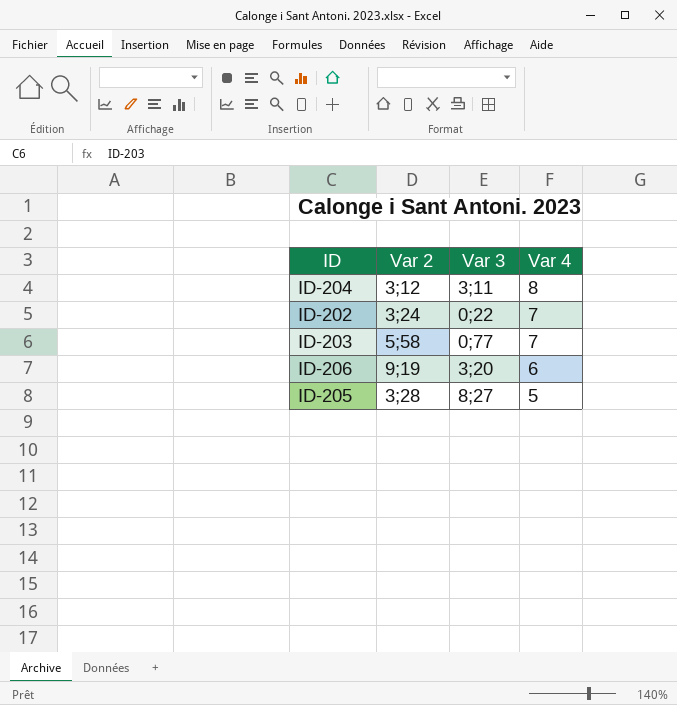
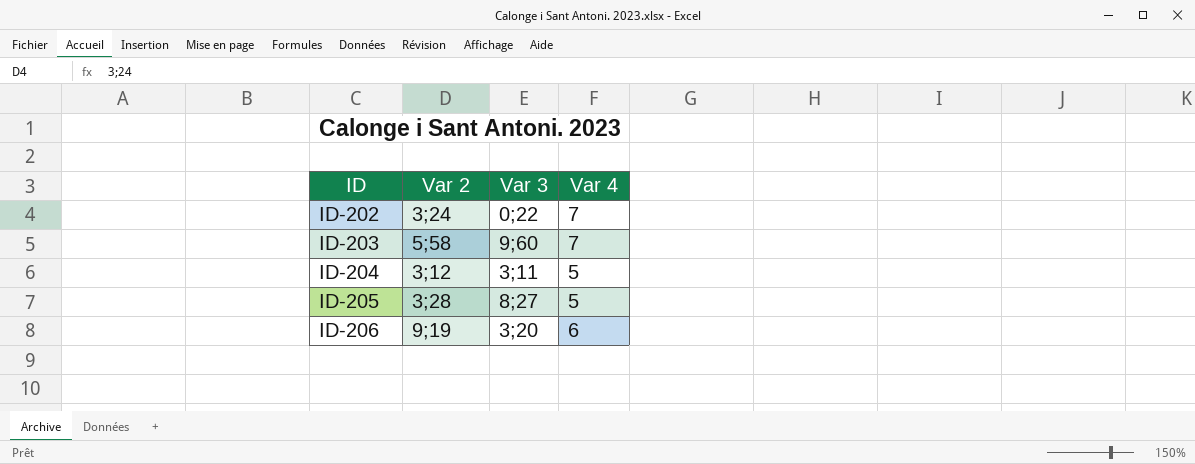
row order: Var 4 descending -> ID ascending
ID-203 | Var 3: 0;77 -> 9;60
ID-204 | Var 4: 8 -> 5

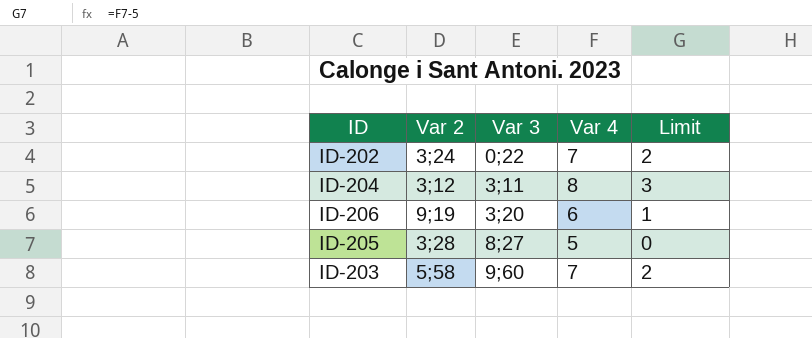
row order: ID ascending -> Var 3 ascending
column Limit | formula: none -> [Var 4] - 5
ID-204 | Var 4: 5 -> 8

